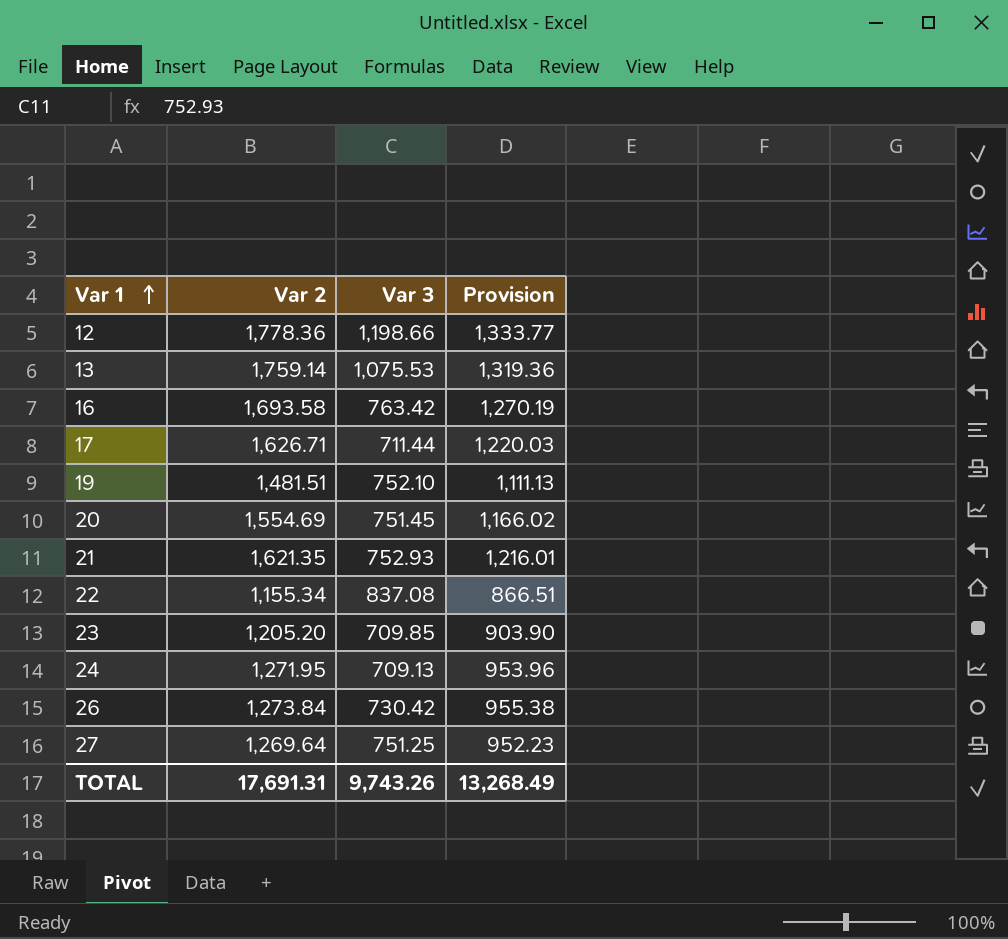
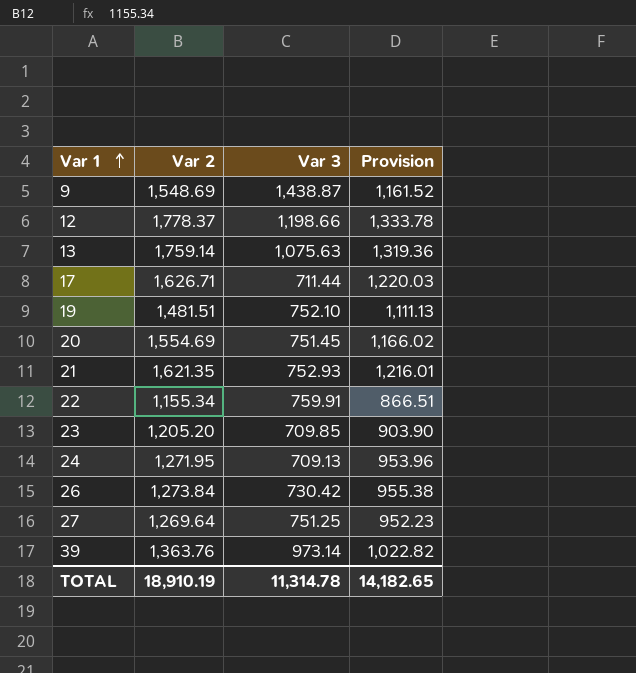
row 16: 1,693.58 | 763.42 | 1,270.19 -> none
row 9: none -> 1,548.69 | 1,438.87 | 1,161.52
12 | Var 2: 1,778.36 -> 1,778.37
12 | Provision: 1,333.77 -> 1,333.78
13 | Var 3: 1,075.53 -> 1,075.63
22 | Var 3: 837.08 -> 759.91
row 39: none -> 1,363.76 | 973.14 | 1,022.82
TOTAL | Var 2: 17,691.31 -> 18,910.19
TOTAL | Var 3: 9,743.26 -> 11,314.78
TOTAL | Provision: 13,268.49 -> 14,182.65

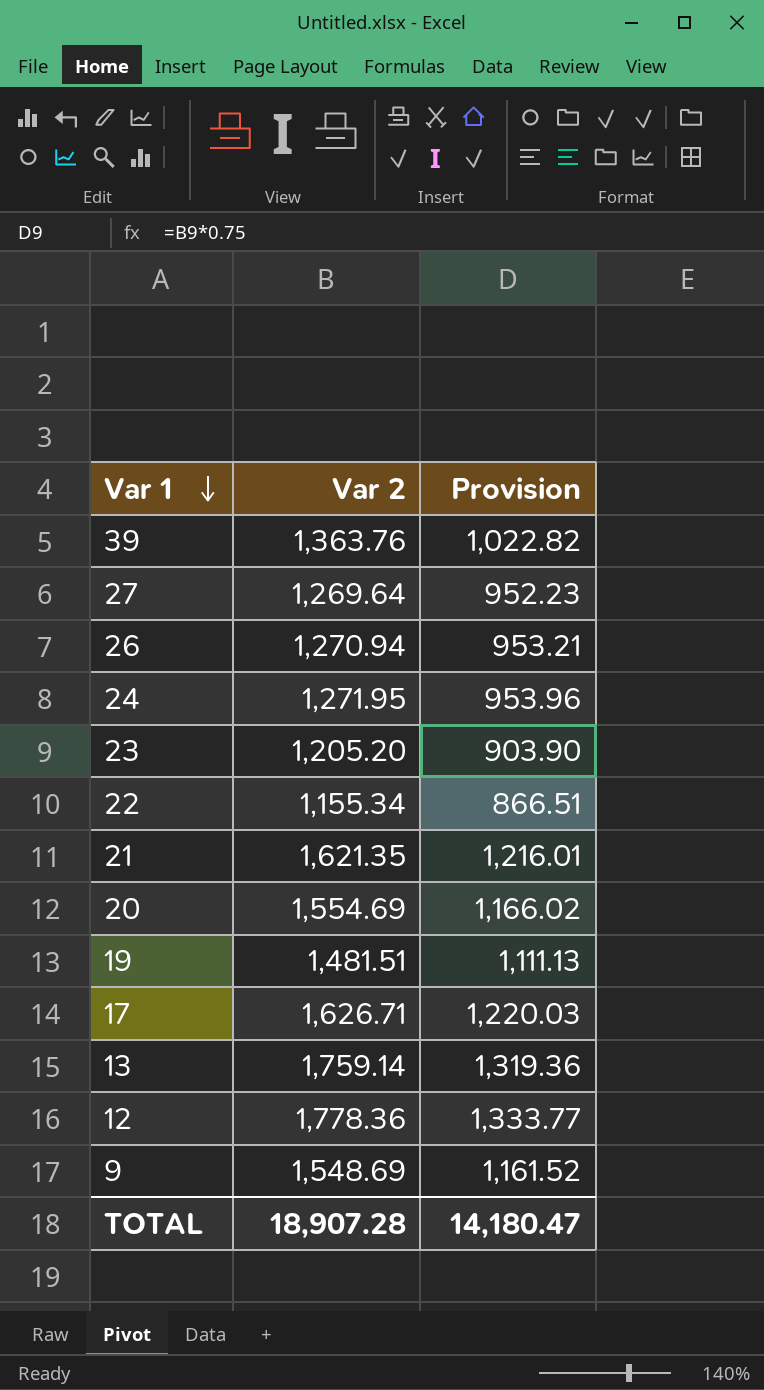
row order: Var 1 ascending -> Var 1 descending
column Var 3 | position: 3 -> none
26 | Var 2: 1,273.84 -> 1,270.94
26 | Provision: 955.38 -> 953.21
12 | Var 2: 1,778.37 -> 1,778.36
12 | Provision: 1,333.78 -> 1,333.77
TOTAL | Var 2: 18,910.19 -> 18,907.28
TOTAL | Provision: 14,182.65 -> 14,180.47

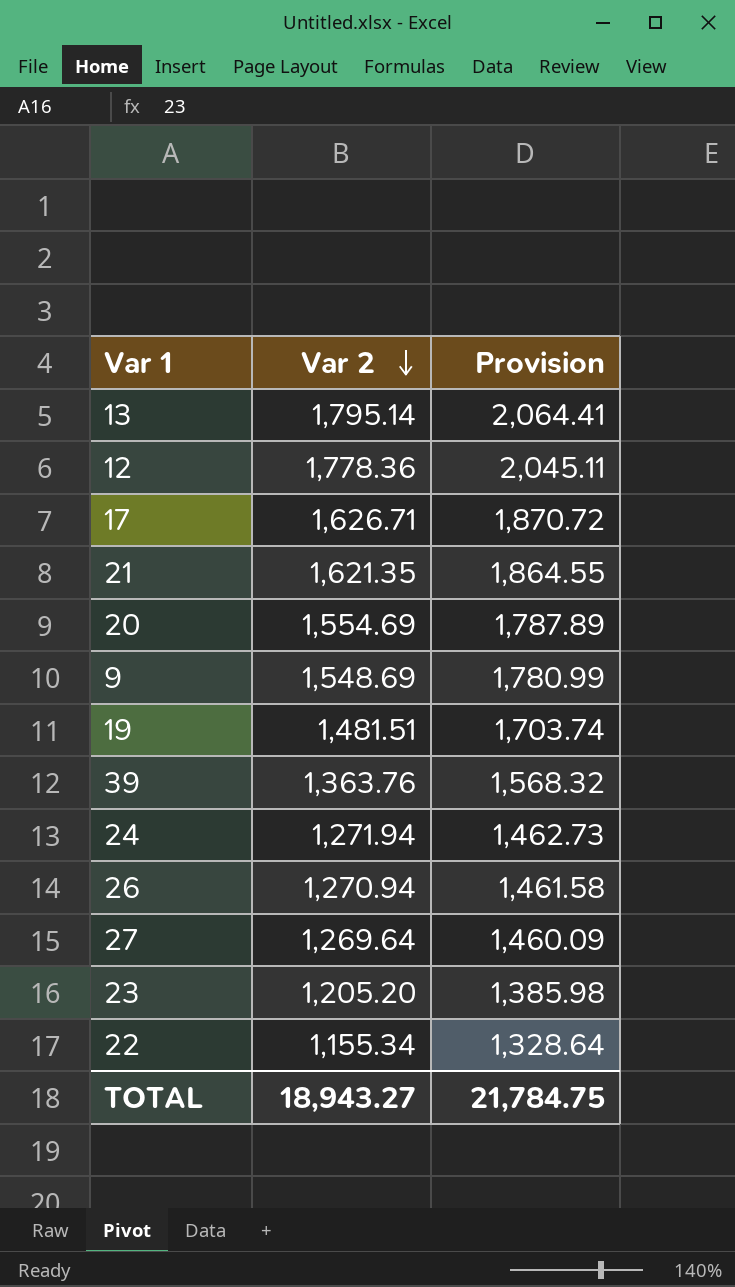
row order: Var 1 descending -> Var 2 descending
column Provision | formula: [Var 2] * 0.75 -> [Var 2] * 1.15
13 | Var 2: 1,759.14 -> 1,795.14
24 | Var 2: 1,271.95 -> 1,271.94
TOTAL | Var 2: 18,907.28 -> 18,943.27
TOTAL | Provision: 14,180.47 -> 21,784.75

